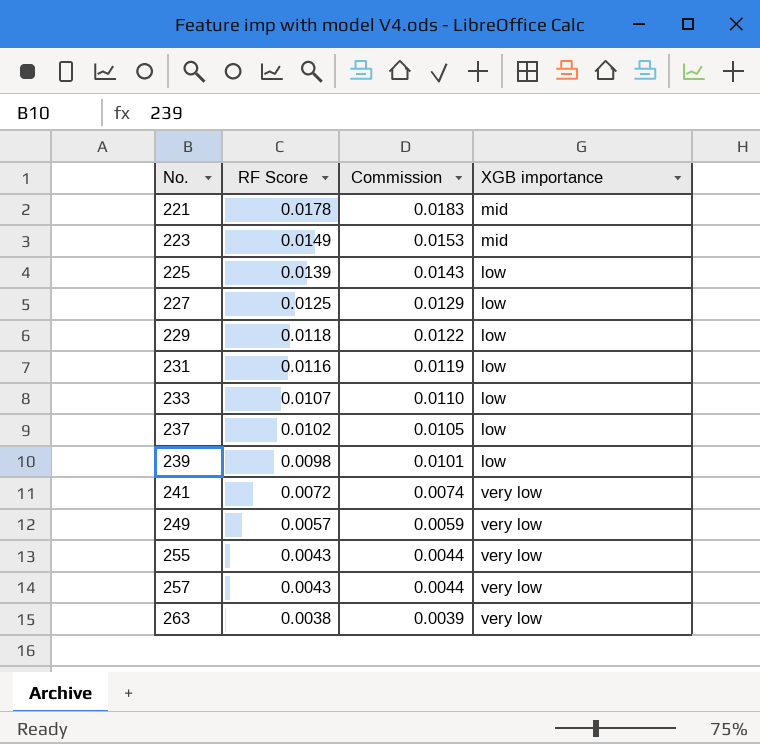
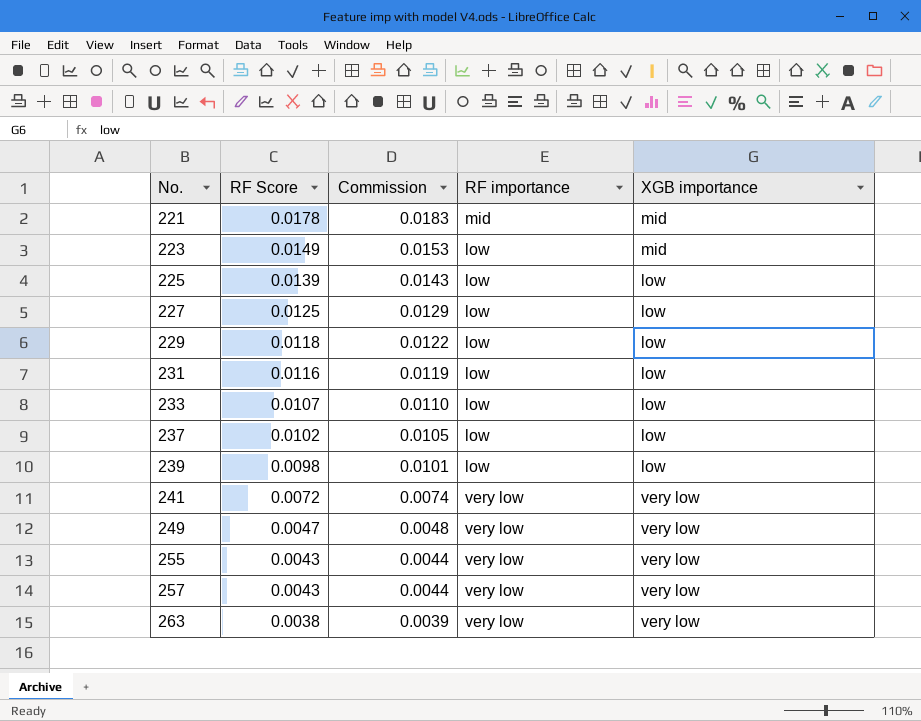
column RF importance | position: none -> 4
249 | RF Score: 0.0057 -> 0.0047
249 | Commission: 0.0059 -> 0.0048

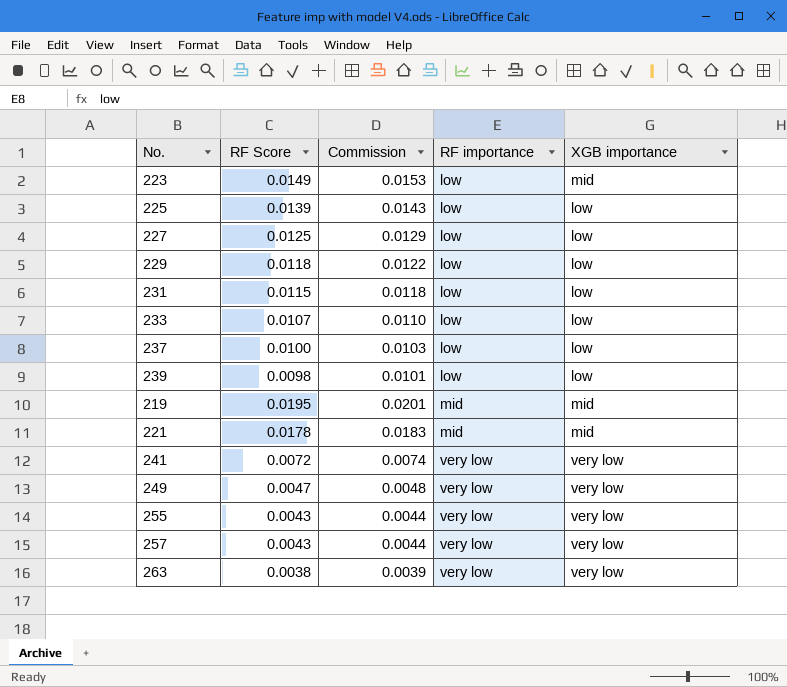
row order: No. ascending -> RF importance ascending
231 | RF Score: 0.0116 -> 0.0115
231 | Commission: 0.0119 -> 0.0118
237 | RF Score: 0.0102 -> 0.0100
237 | Commission: 0.0105 -> 0.0103
row 219: none -> 0.0195 | 0.0201 | mid | mid

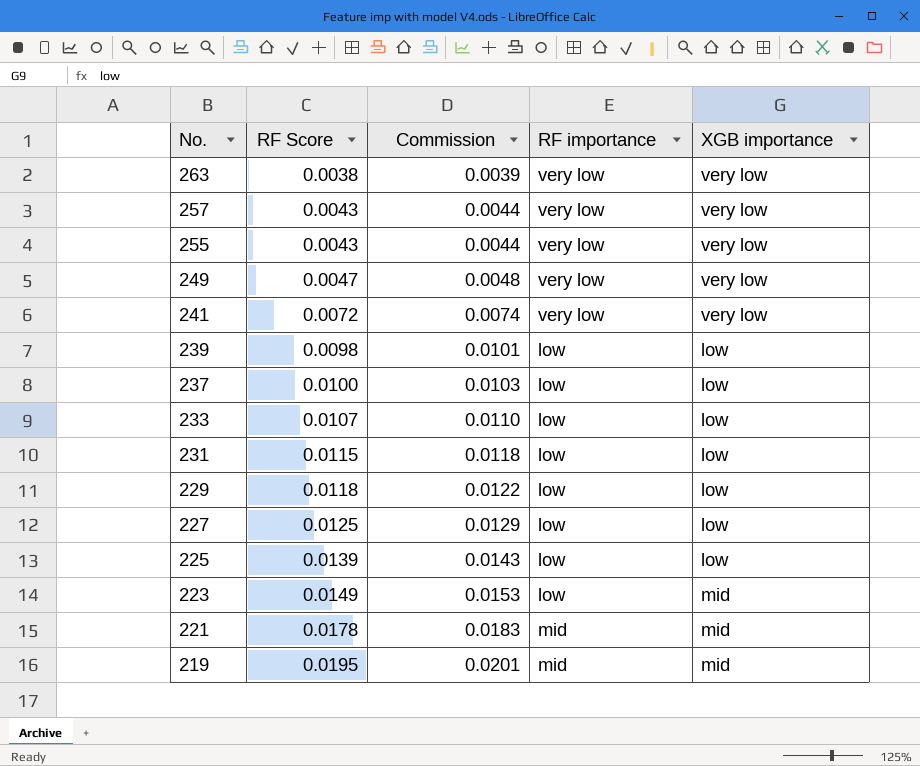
row order: RF importance ascending -> No. descending

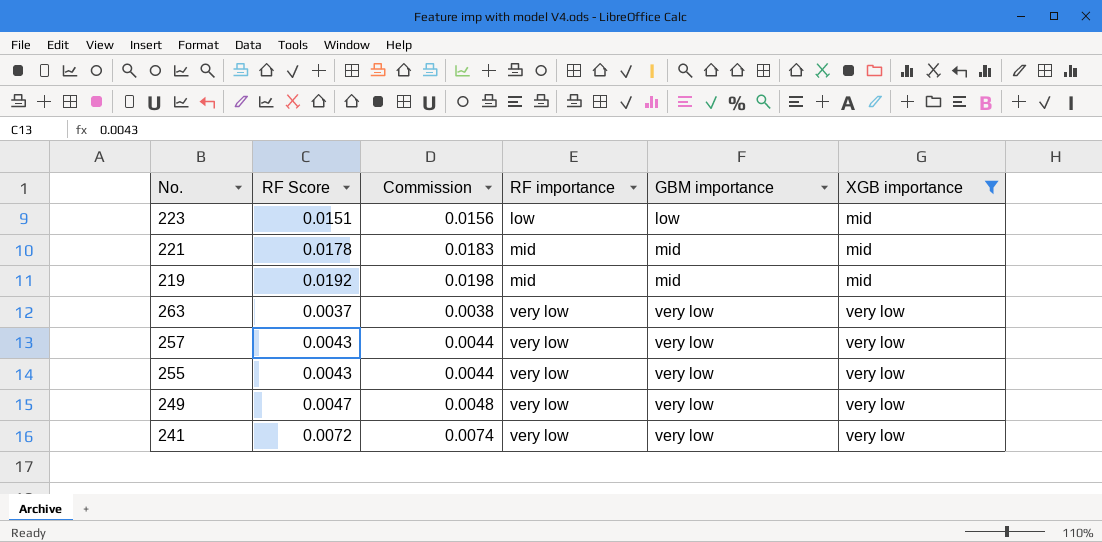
filter: none -> XGB importance != low
row order: No. descending -> RF importance ascending
column GBM importance | position: none -> 5
223 | RF Score: 0.0149 -> 0.0151
223 | Commission: 0.0153 -> 0.0156
219 | RF Score: 0.0195 -> 0.0192
219 | Commission: 0.0201 -> 0.0198
263 | RF Score: 0.0038 -> 0.0037
263 | Commission: 0.0039 -> 0.0038

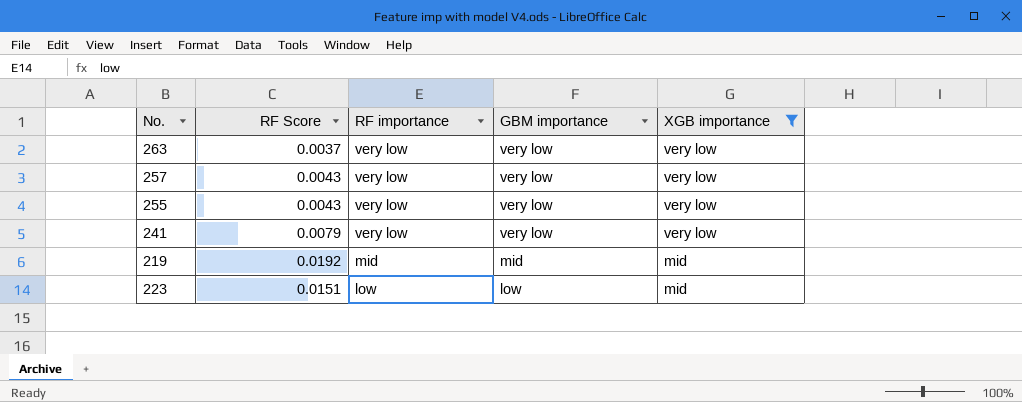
row order: RF importance ascending -> RF importance descending
column Commission | formula: [RF Score] * 1.03 -> none
row 221: 0.0178 | 0.0183 | mid | mid | mid -> none
row 249: 0.0047 | 0.0048 | very low | very low | very low -> none
241 | RF Score: 0.0072 -> 0.0079

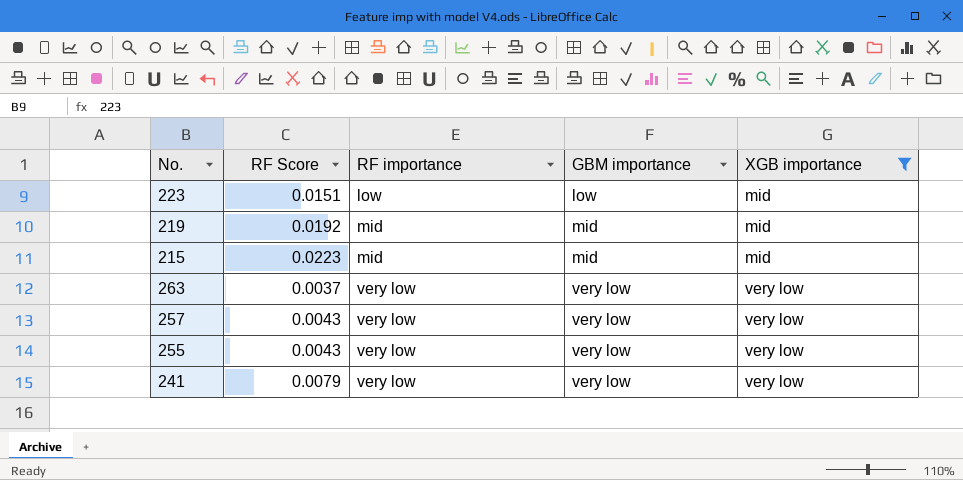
row order: RF importance descending -> RF importance ascending
row 215: none -> 0.0223 | mid | mid | mid

